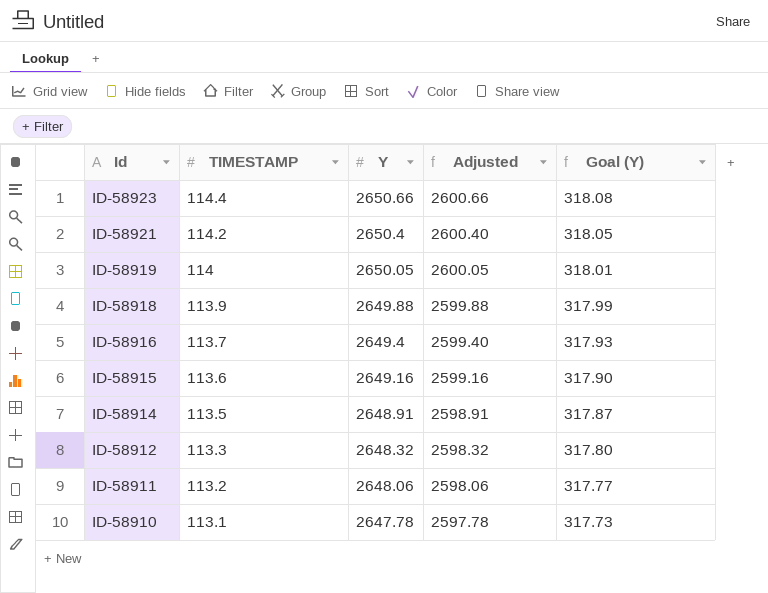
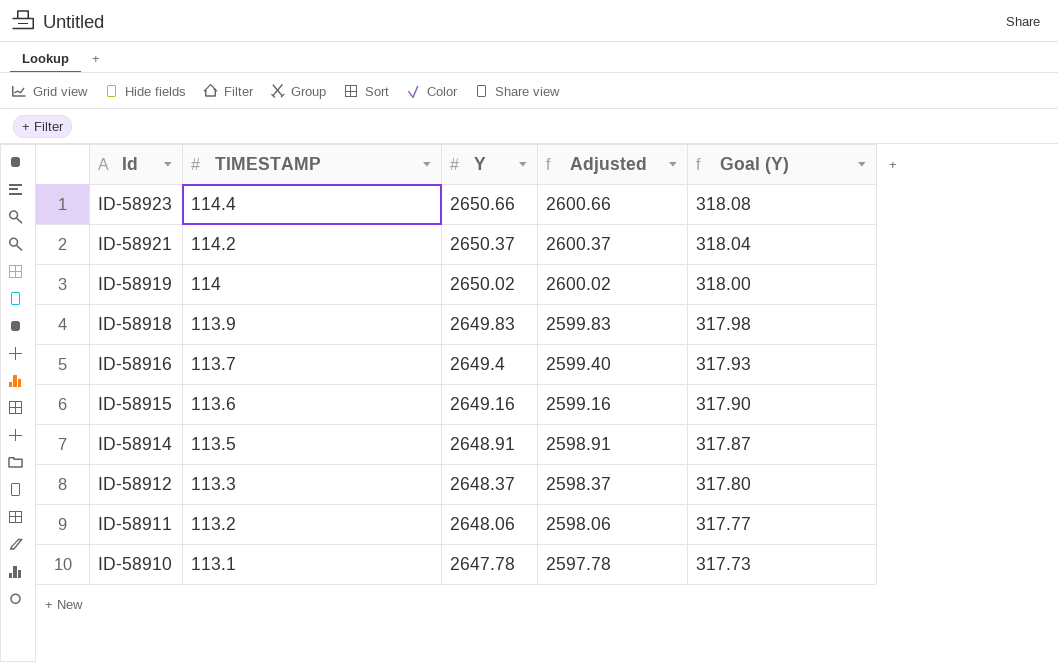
ID-58921 | Y: 2650.4 -> 2650.37
ID-58921 | Adjusted: 2600.40 -> 2600.37
ID-58921 | Goal (Y): 318.05 -> 318.04
ID-58919 | Y: 2650.05 -> 2650.02
ID-58919 | Adjusted: 2600.05 -> 2600.02
ID-58919 | Goal (Y): 318.01 -> 318.00
ID-58918 | Y: 2649.88 -> 2649.83
ID-58918 | Adjusted: 2599.88 -> 2599.83
ID-58918 | Goal (Y): 317.99 -> 317.98
ID-58912 | Y: 2648.32 -> 2648.37
ID-58912 | Adjusted: 2598.32 -> 2598.37

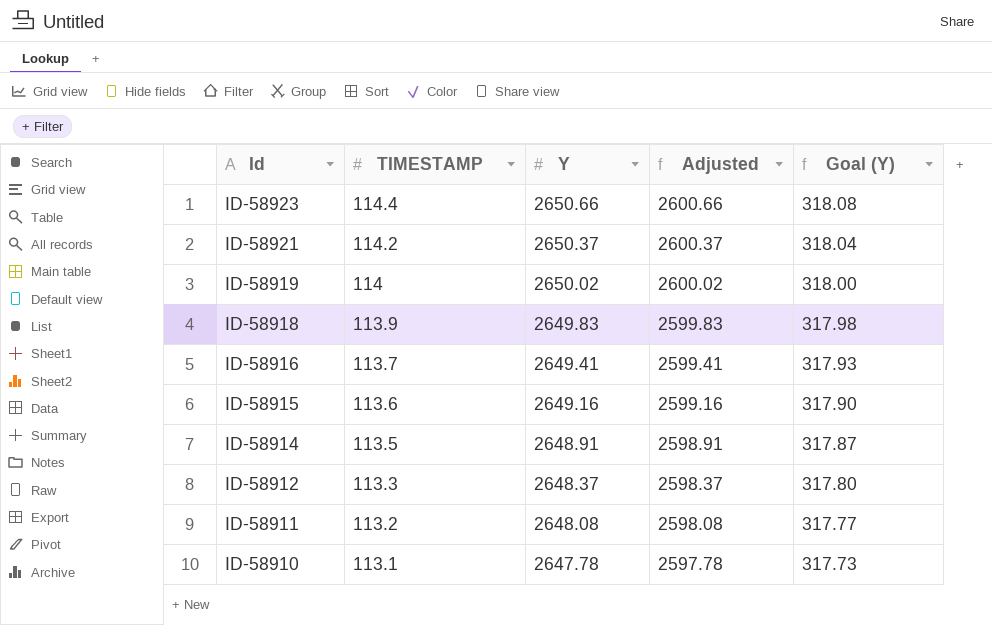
ID-58916 | Y: 2649.4 -> 2649.41
ID-58916 | Adjusted: 2599.40 -> 2599.41
ID-58911 | Y: 2648.06 -> 2648.08
ID-58911 | Adjusted: 2598.06 -> 2598.08

